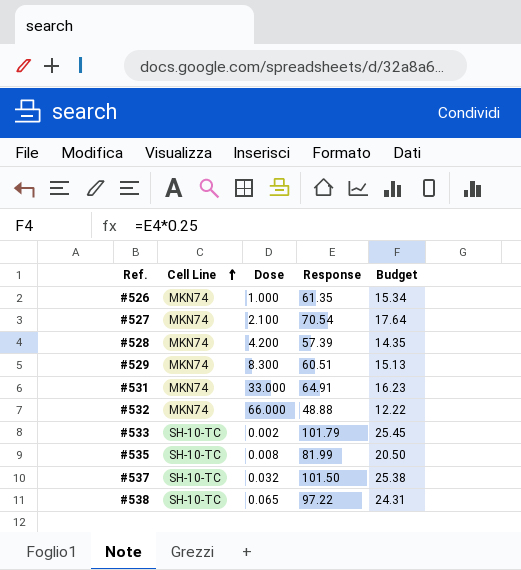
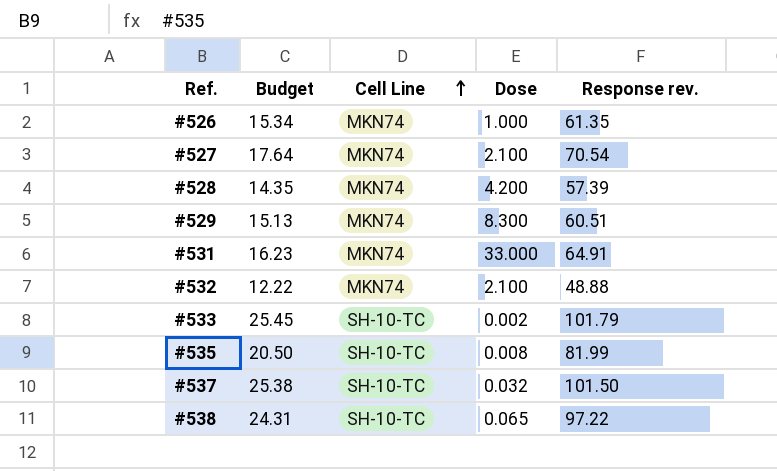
column Budget | position: 5 -> 2
column name: Response -> Response rev.
#532 | Dose: 66.000 -> 2.100

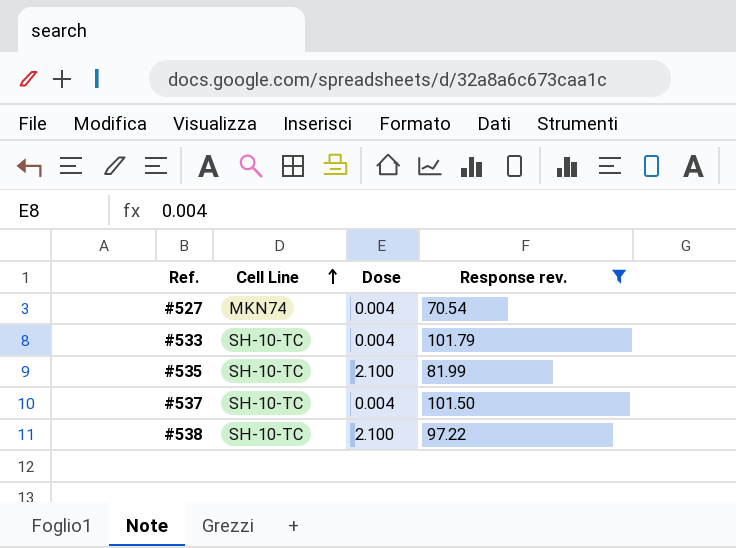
filter: none -> Response rev. >= 70.54
column Budget | formula: [Response rev.] * 0.25 -> none
#527 | Dose: 2.100 -> 0.004
#533 | Dose: 0.002 -> 0.004
#535 | Dose: 0.008 -> 2.100
#537 | Dose: 0.032 -> 0.004
#538 | Dose: 0.065 -> 2.100

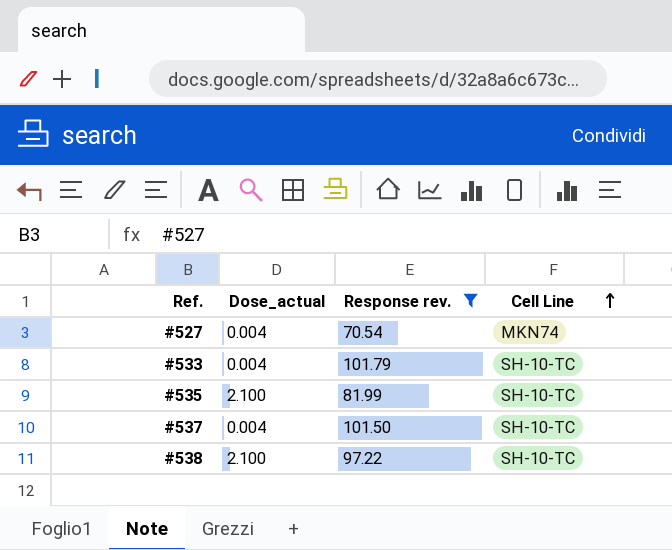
column name: Dose -> Dose_actual
column Cell Line | position: 2 -> 4

